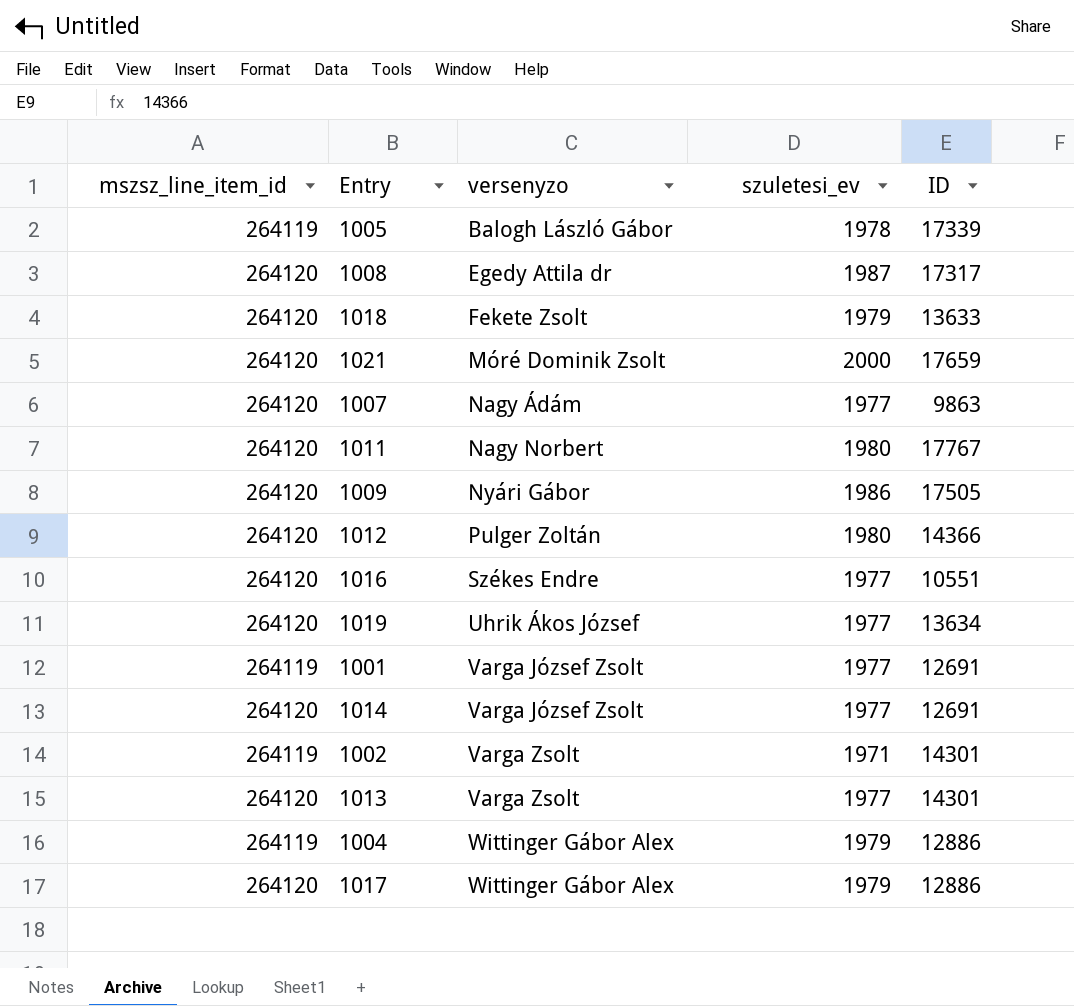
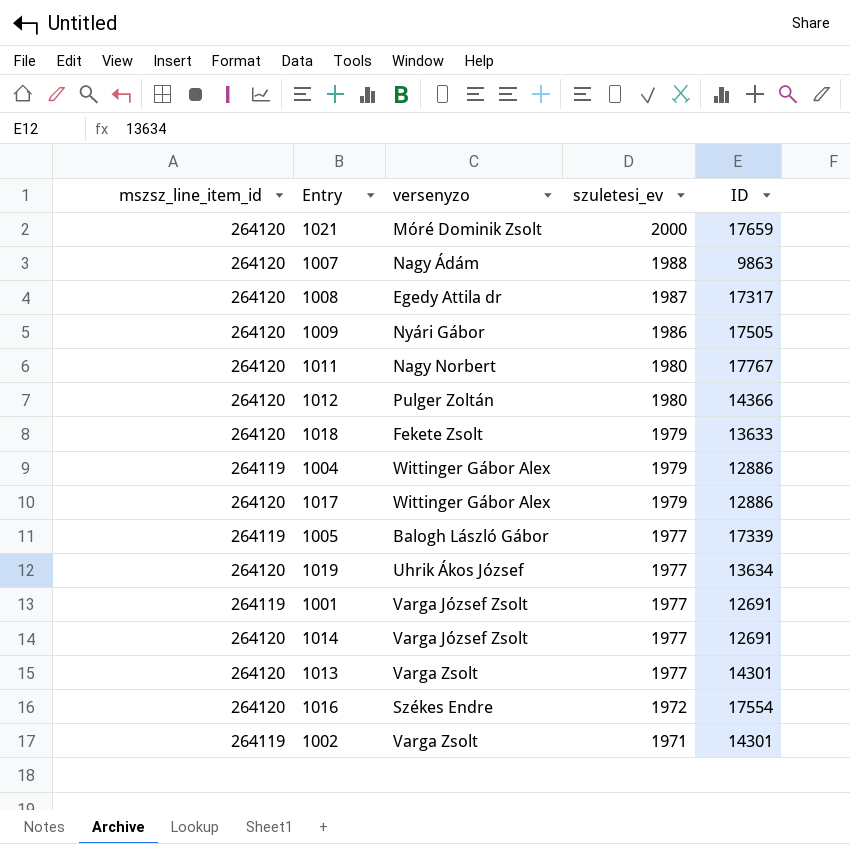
row order: versenyzo ascending -> szuletesi_ev descending
1007 | szuletesi_ev: 1977 -> 1988
1005 | szuletesi_ev: 1978 -> 1977
1016 | szuletesi_ev: 1977 -> 1972
1016 | ID: 10551 -> 17554

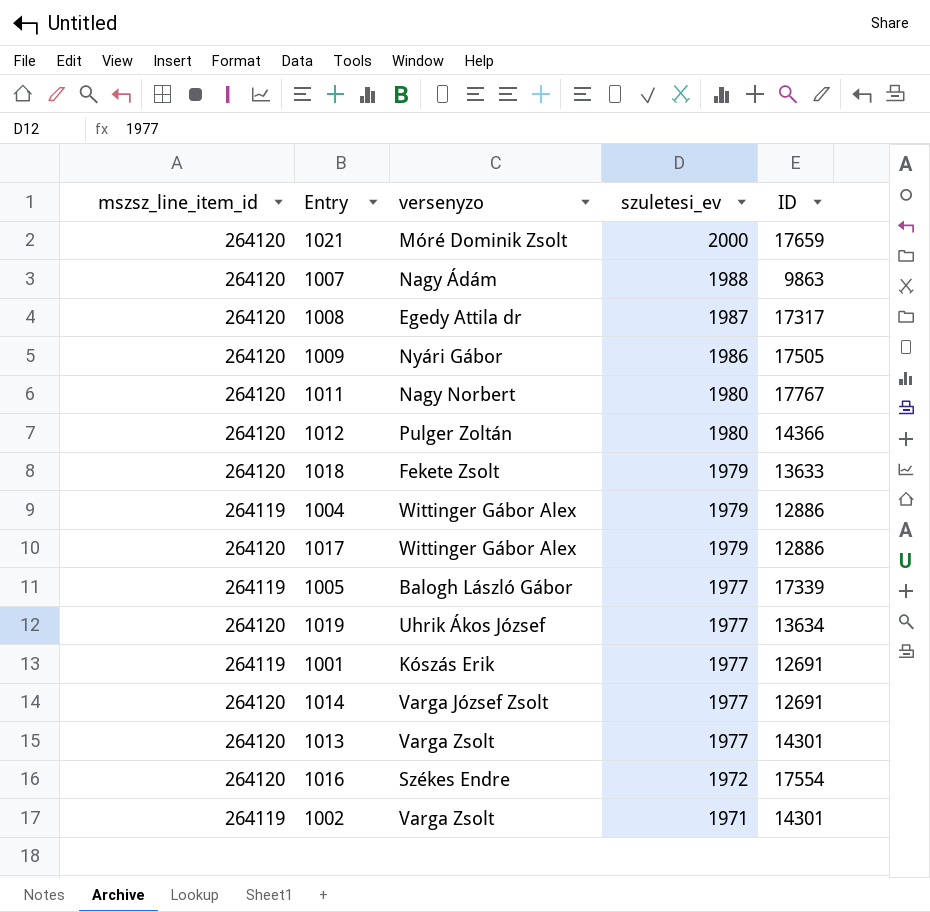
1001 | versenyzo: Varga József Zsolt -> Kószás Erik

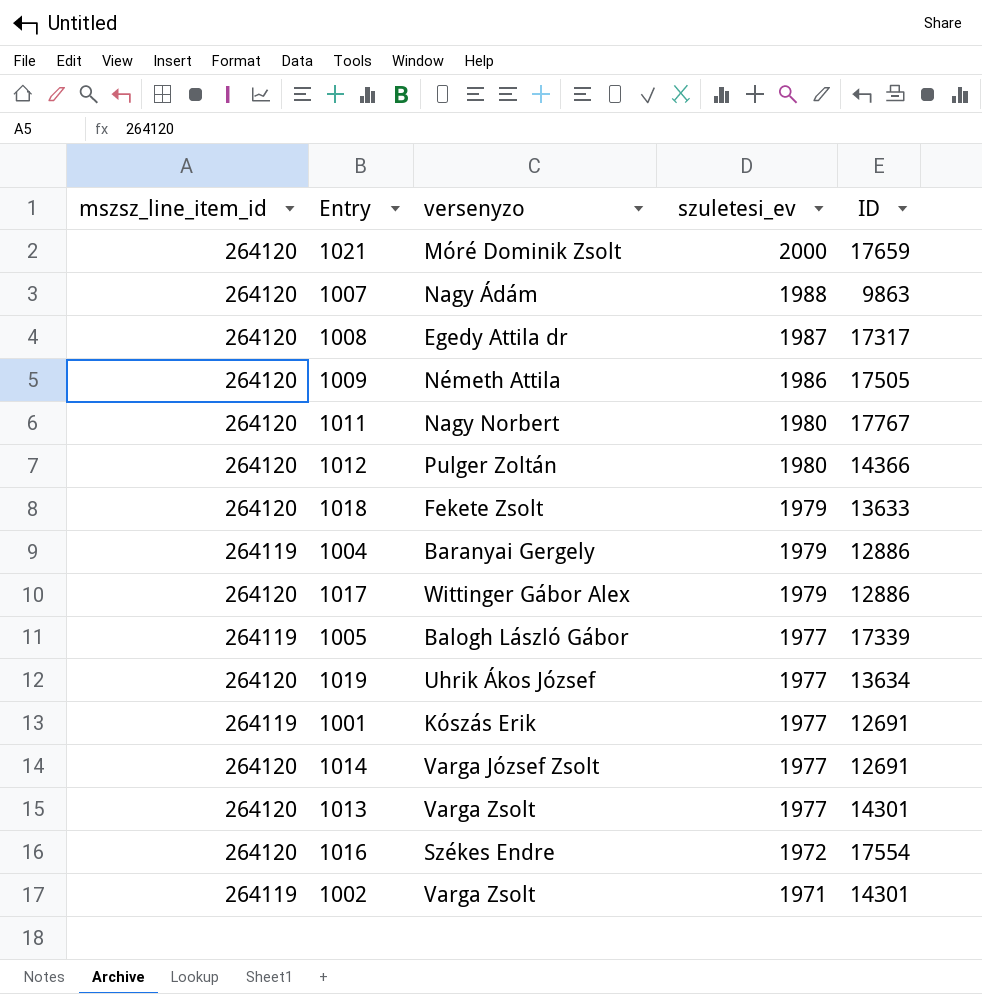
1009 | versenyzo: Nyári Gábor -> Németh Attila
1004 | versenyzo: Wittinger Gábor Alex -> Baranyai Gergely

